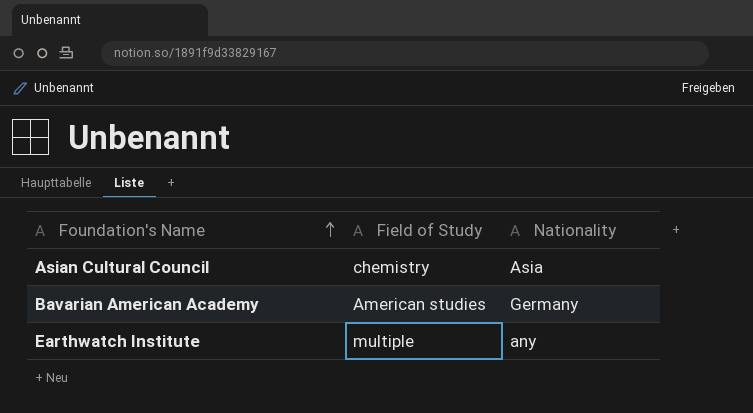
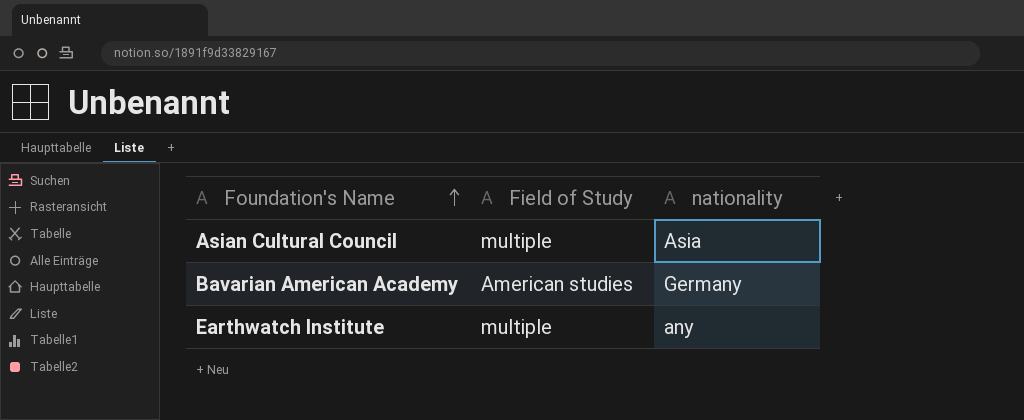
column name: Nationality -> nationality
Asian Cultural Council | Field of Study: chemistry -> multiple

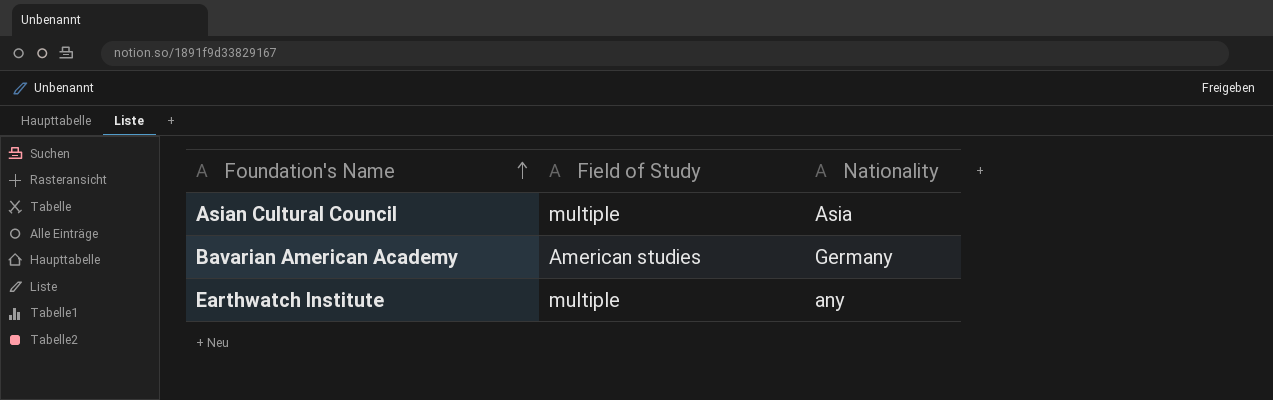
column name: nationality -> Nationality

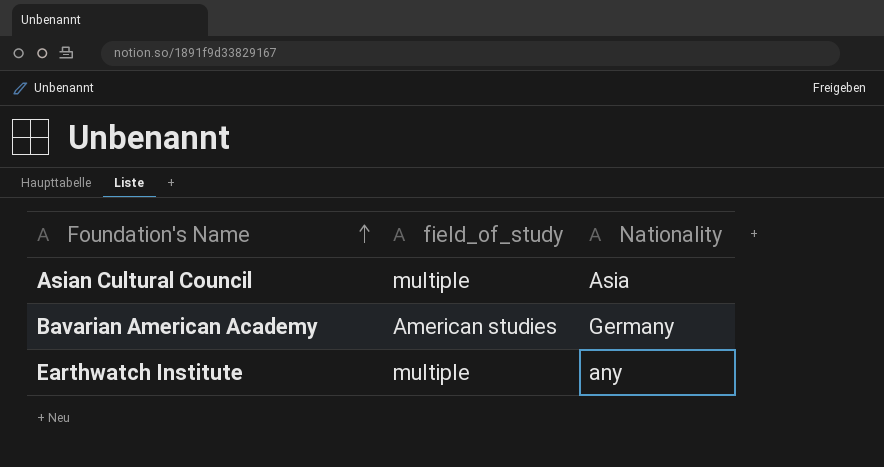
column name: Field of Study -> field_of_study

